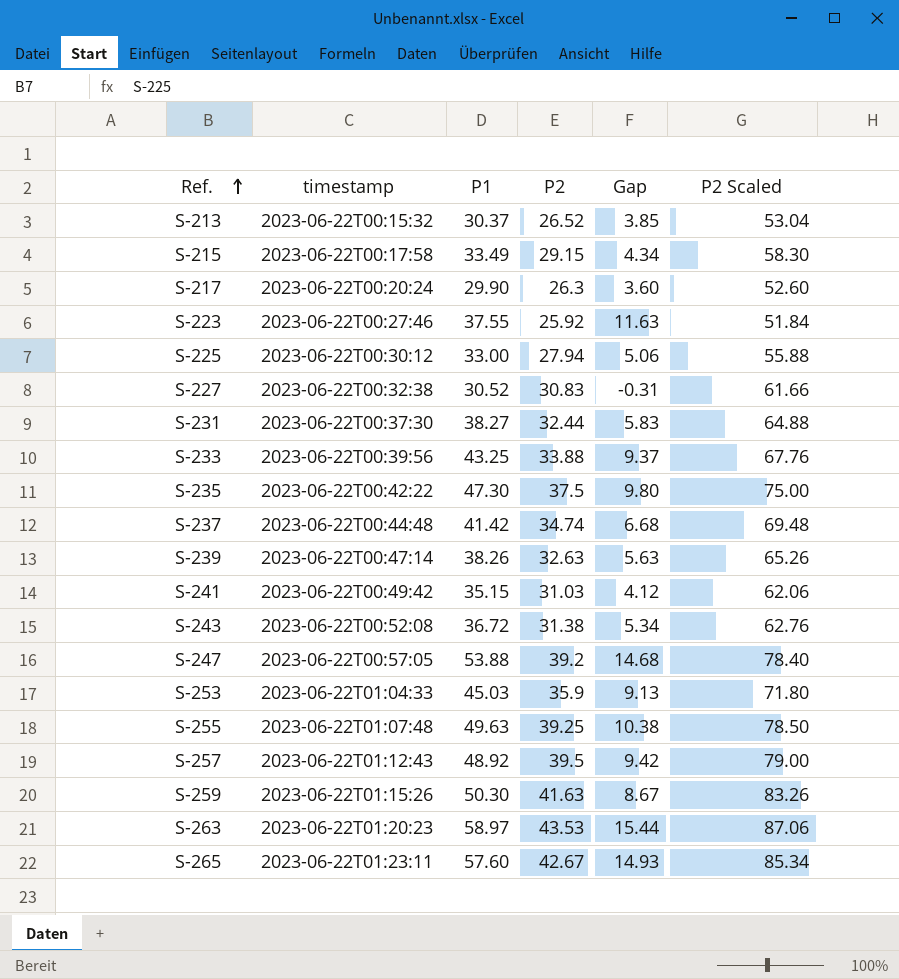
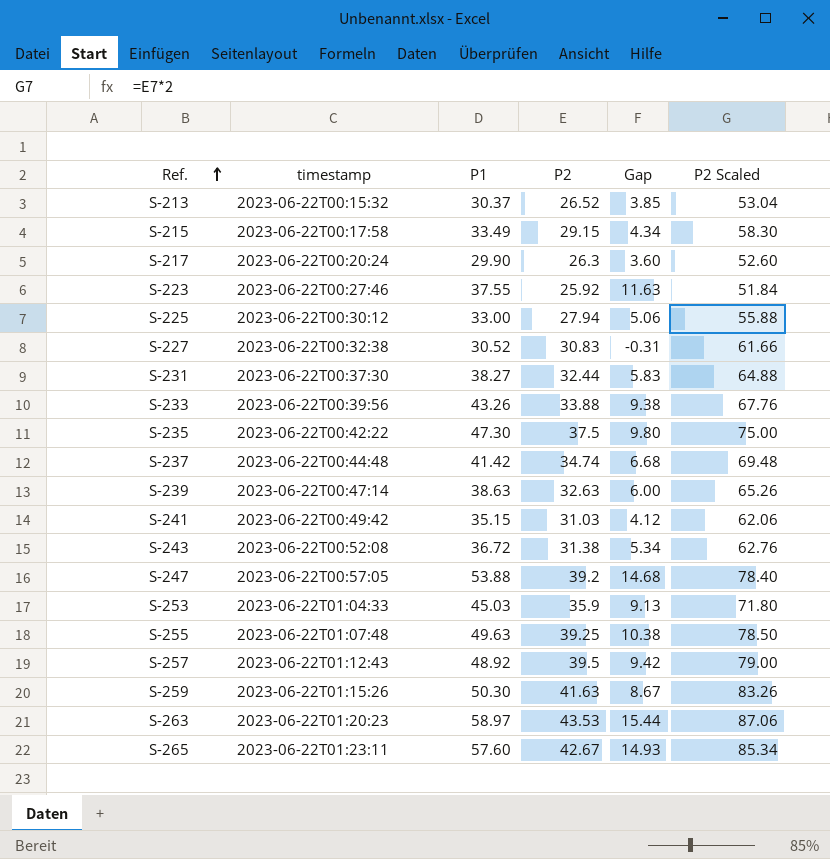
S-233 | P1: 43.25 -> 43.26
S-233 | Gap: 9.37 -> 9.38
S-239 | P1: 38.26 -> 38.63
S-239 | Gap: 5.63 -> 6.00

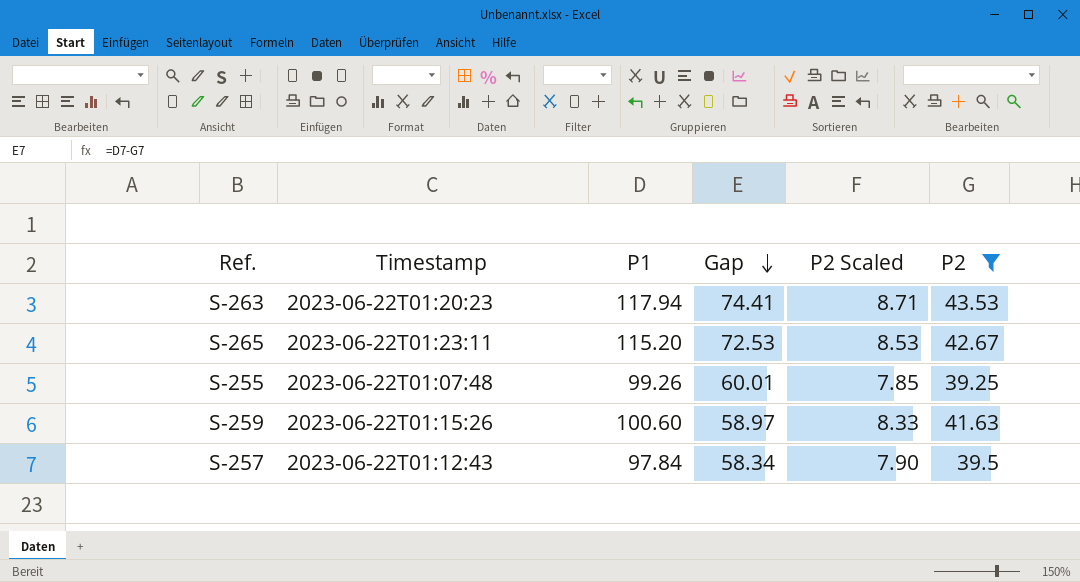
filter: none -> P2 >= 39.25
row order: Ref. ascending -> Gap descending
column name: timestamp -> Timestamp
column P2 Scaled | formula: [P2] * 2 -> [P2] * 0.2
column P2 | position: 4 -> 6
S-263 | P1: 58.97 -> 117.94
S-263 | Gap: 15.44 -> 74.41
S-265 | P1: 57.60 -> 115.20
S-265 | Gap: 14.93 -> 72.53
S-255 | P1: 49.63 -> 99.26
S-255 | Gap: 10.38 -> 60.01
S-259 | P1: 50.30 -> 100.60
S-259 | Gap: 8.67 -> 58.97
S-257 | P1: 48.92 -> 97.84
S-257 | Gap: 9.42 -> 58.34

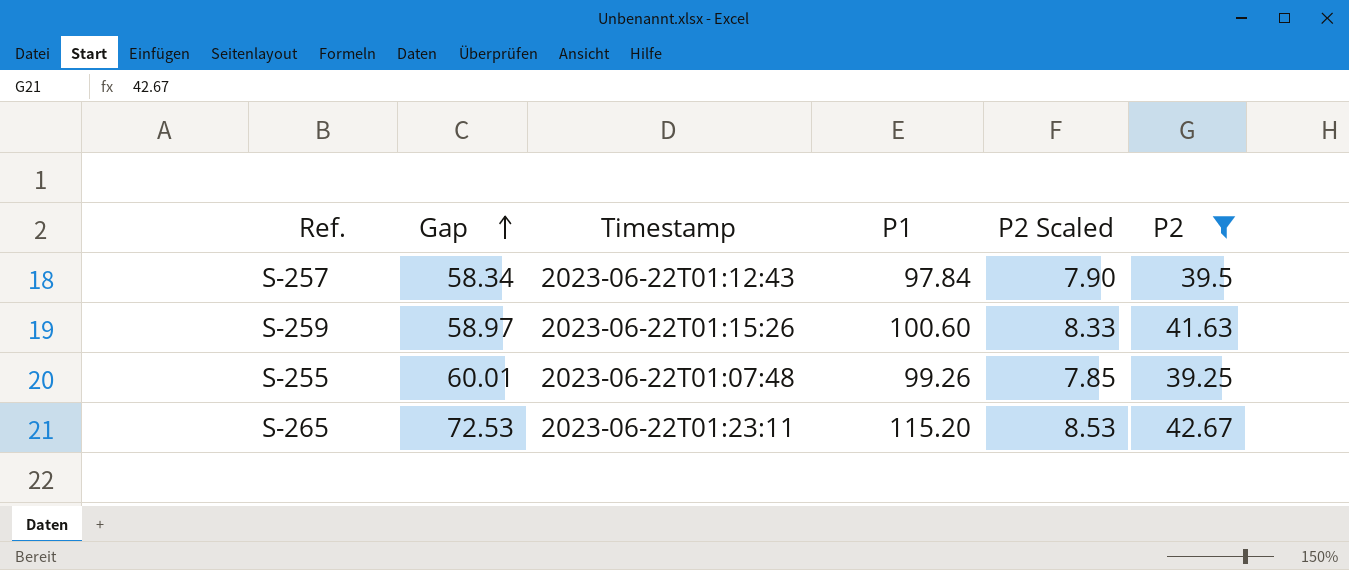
row order: Gap descending -> Gap ascending
column Gap | position: 4 -> 2
row S-263: 2023-06-22T01:20:23 | 117.94 | 74.41 | 8.71 | 43.53 -> none

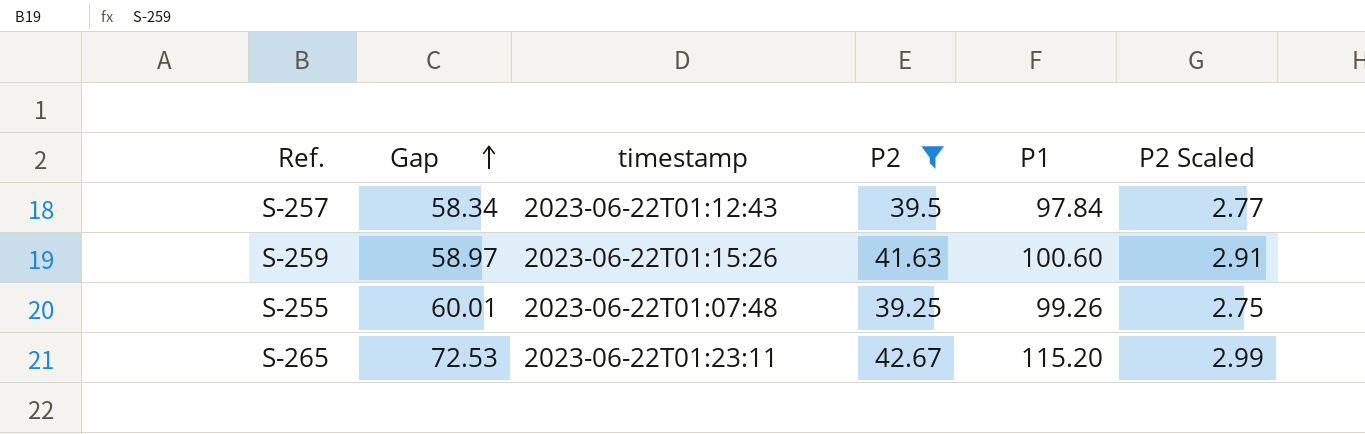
column name: Timestamp -> timestamp
column P2 | position: 6 -> 4
column P2 Scaled | formula: [P2] * 0.2 -> [P2] * 0.07

